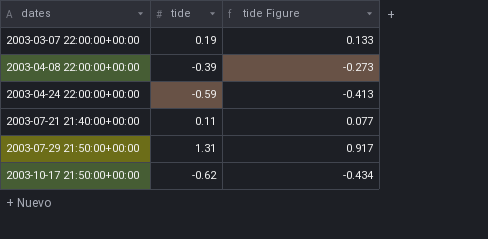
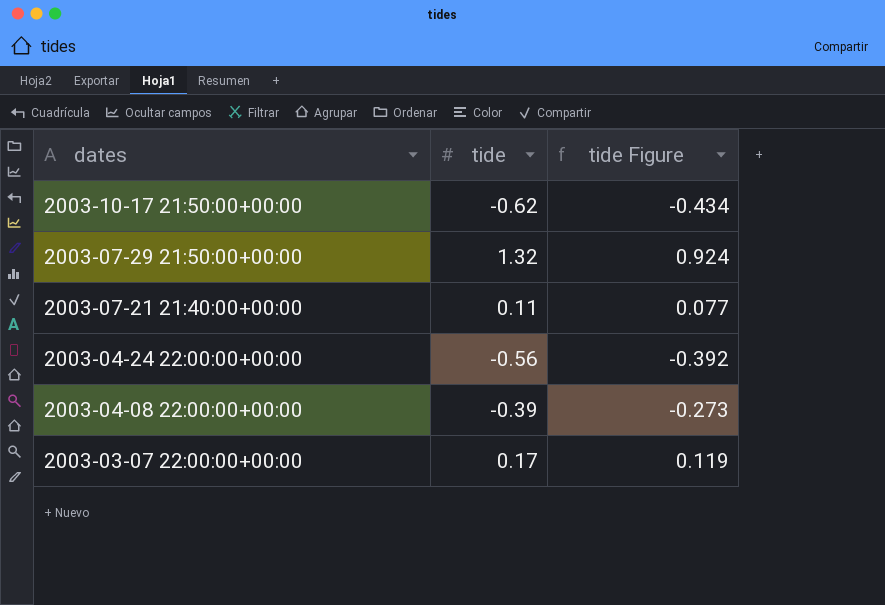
row order: dates ascending -> dates descending
2003-07-29 21:50:00+00:00 | tide: 1.31 -> 1.32
2003-07-29 21:50:00+00:00 | tide Figure: 0.917 -> 0.924
2003-04-24 22:00:00+00:00 | tide: -0.59 -> -0.56
2003-04-24 22:00:00+00:00 | tide Figure: -0.413 -> -0.392
2003-03-07 22:00:00+00:00 | tide: 0.19 -> 0.17
2003-03-07 22:00:00+00:00 | tide Figure: 0.133 -> 0.119

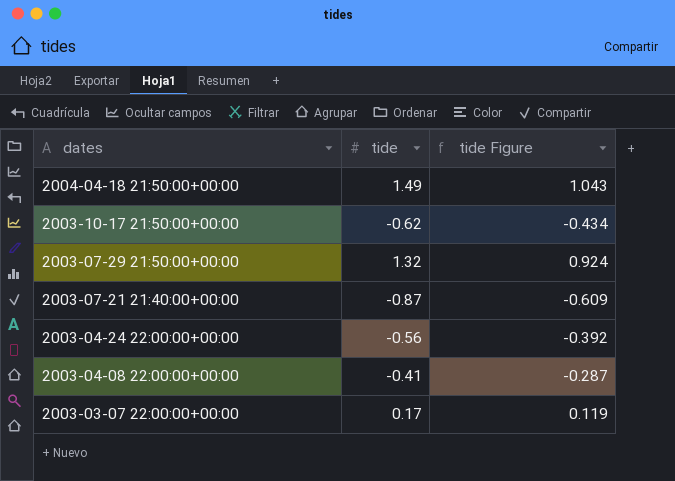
row 2004-04-18 21:50:00+00:00: none -> 1.49 | 1.043
2003-07-21 21:40:00+00:00 | tide: 0.11 -> -0.87
2003-07-21 21:40:00+00:00 | tide Figure: 0.077 -> -0.609
2003-04-08 22:00:00+00:00 | tide: -0.39 -> -0.41
2003-04-08 22:00:00+00:00 | tide Figure: -0.273 -> -0.287

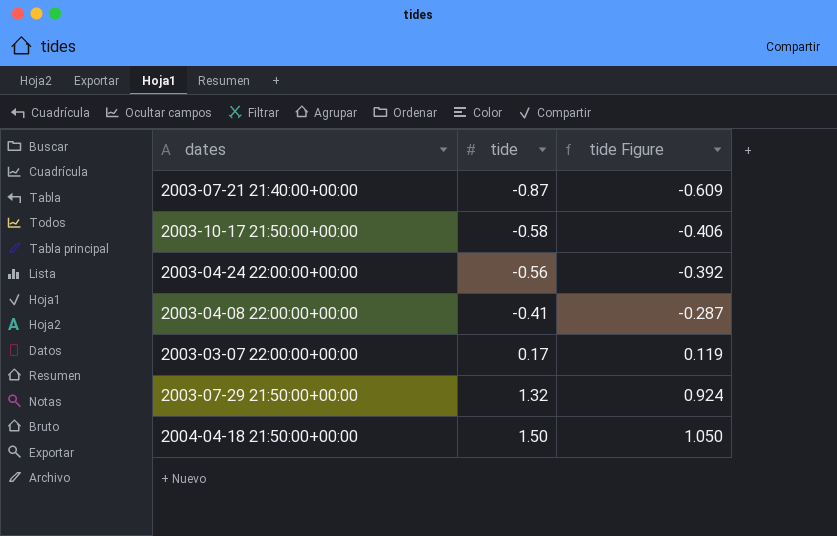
row order: dates descending -> tide ascending
2003-10-17 21:50:00+00:00 | tide: -0.62 -> -0.58
2003-10-17 21:50:00+00:00 | tide Figure: -0.434 -> -0.406
2004-04-18 21:50:00+00:00 | tide: 1.49 -> 1.50
2004-04-18 21:50:00+00:00 | tide Figure: 1.043 -> 1.050

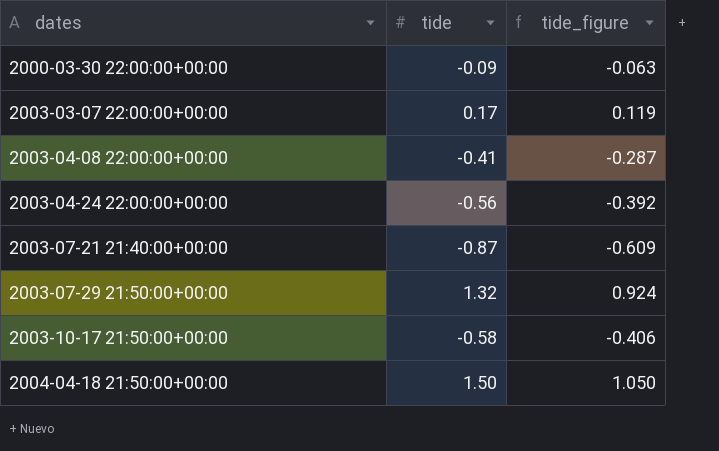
row order: tide ascending -> dates ascending
column name: tide Figure -> tide_figure
row 2000-03-30 22:00:00+00:00: none -> -0.09 | -0.063

